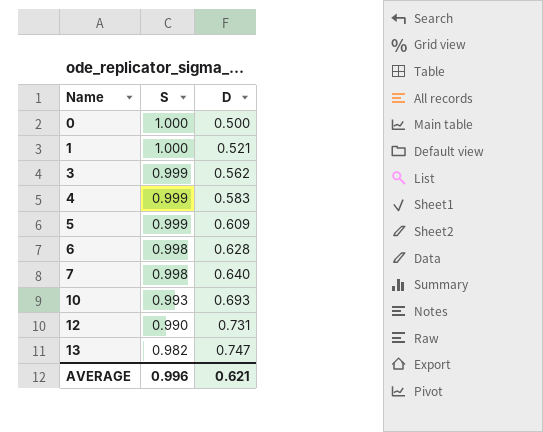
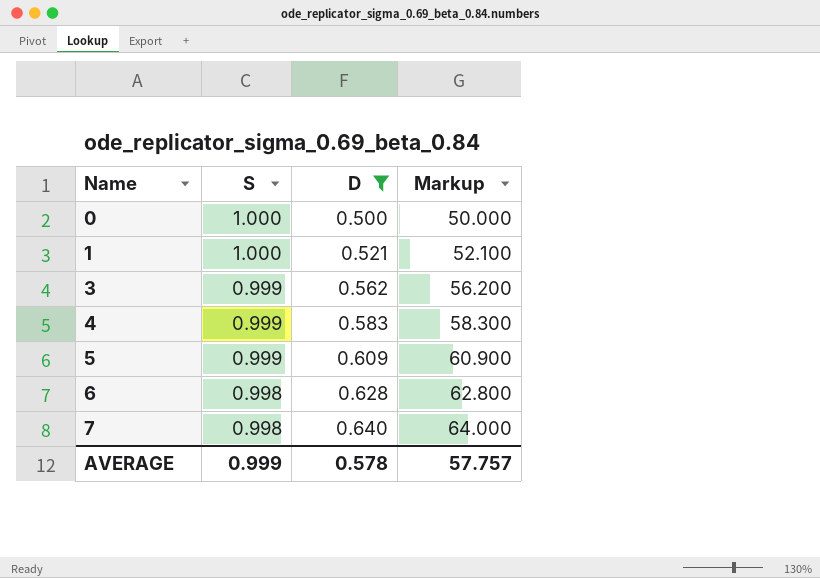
filter: none -> D <= 0.640
column Markup | formula: none -> [D] * 100
AVERAGE | S: 0.996 -> 0.999
AVERAGE | D: 0.621 -> 0.578

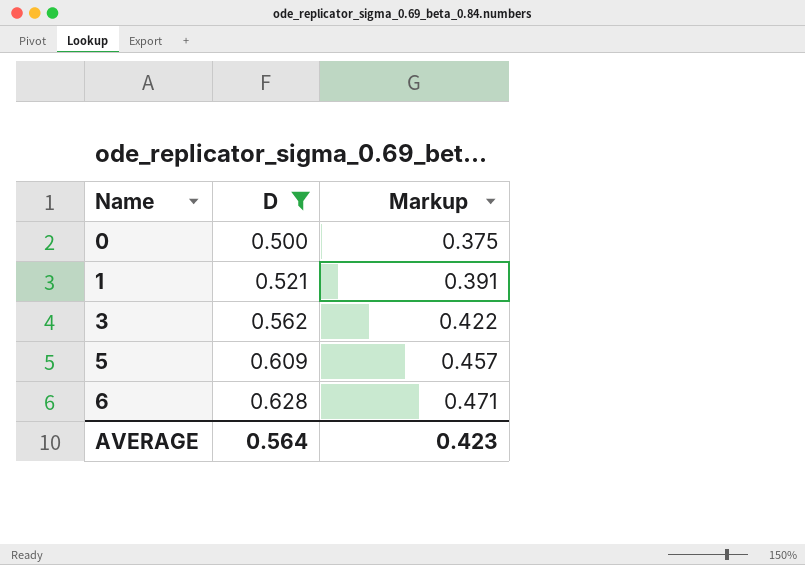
column S | position: 2 -> none
column Markup | formula: [D] * 100 -> [D] * 0.75
row 4: 0.999 | 0.583 | 58.300 -> none
row 7: 0.998 | 0.640 | 64.000 -> none
AVERAGE | D: 0.578 -> 0.564
AVERAGE | Markup: 57.757 -> 0.423

